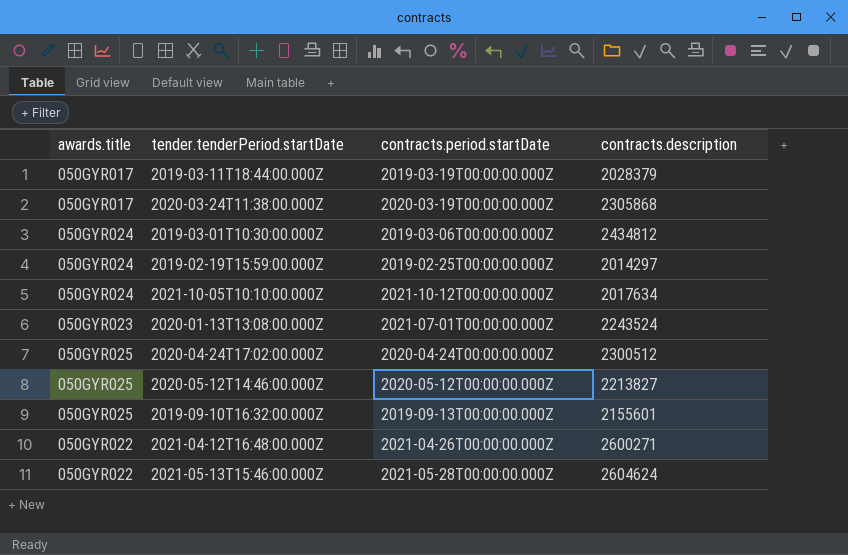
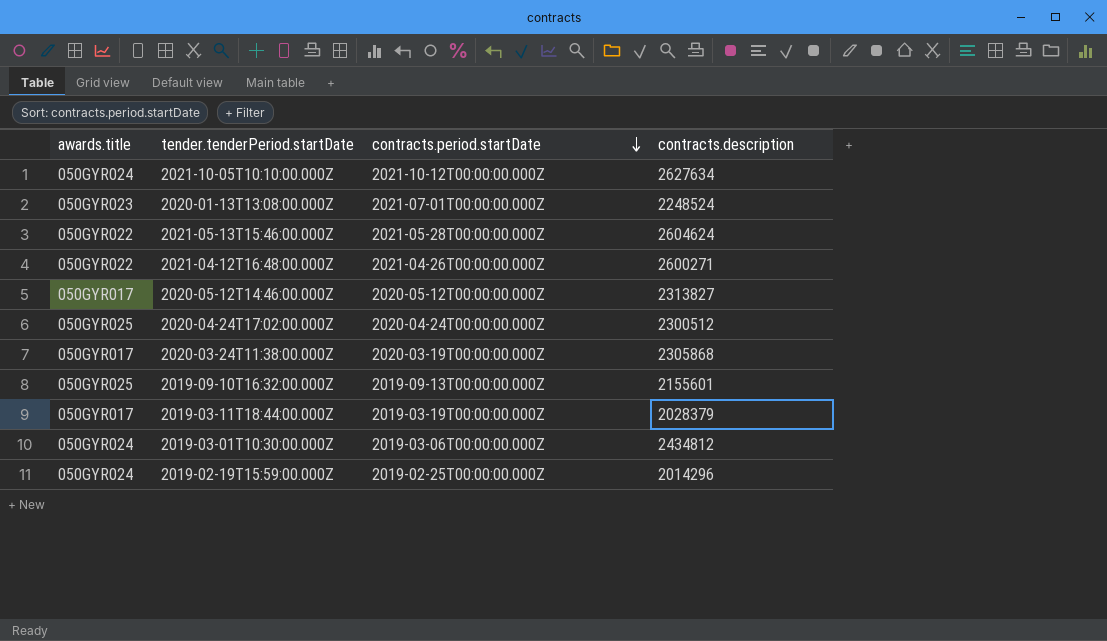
row order: none -> contracts.period.startDate descending
2021-10-05T10:10:00.000Z | contracts.description: 2017634 -> 2627634
2020-01-13T13:08:00.000Z | contracts.description: 2243524 -> 2248524
2020-05-12T14:46:00.000Z | awards.title: 050GYR025 -> 050GYR017
2020-05-12T14:46:00.000Z | contracts.description: 2213827 -> 2313827
2019-02-19T15:59:00.000Z | contracts.description: 2014297 -> 2014296

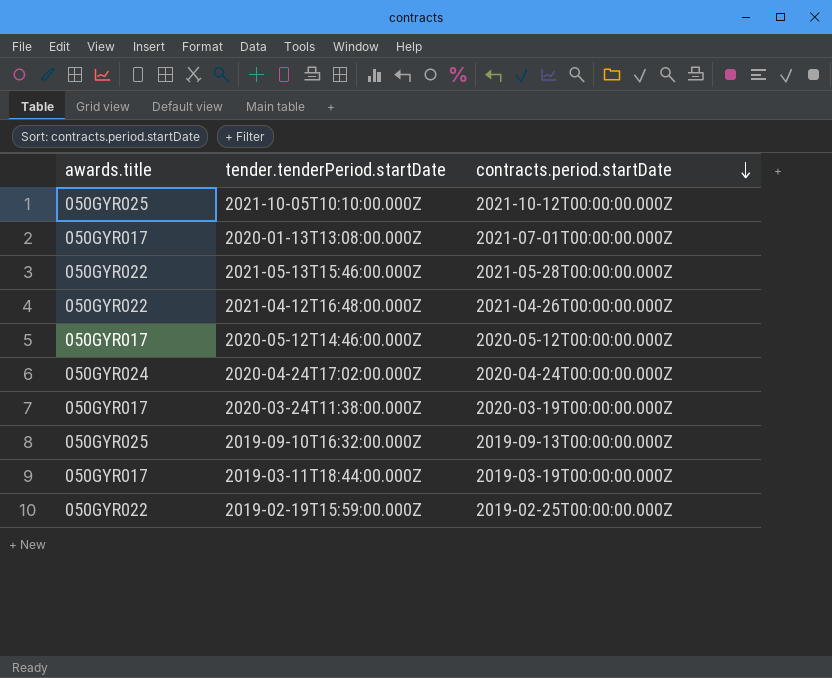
column contracts.description | position: 4 -> none
row 2019-03-01T10:30:00.000Z: 050GYR024 | 2019-03-06T00:00:00.000Z | 2434812 -> none
2021-10-05T10:10:00.000Z | awards.title: 050GYR024 -> 050GYR025
2020-01-13T13:08:00.000Z | awards.title: 050GYR023 -> 050GYR017
2020-04-24T17:02:00.000Z | awards.title: 050GYR025 -> 050GYR024
2019-02-19T15:59:00.000Z | awards.title: 050GYR024 -> 050GYR022

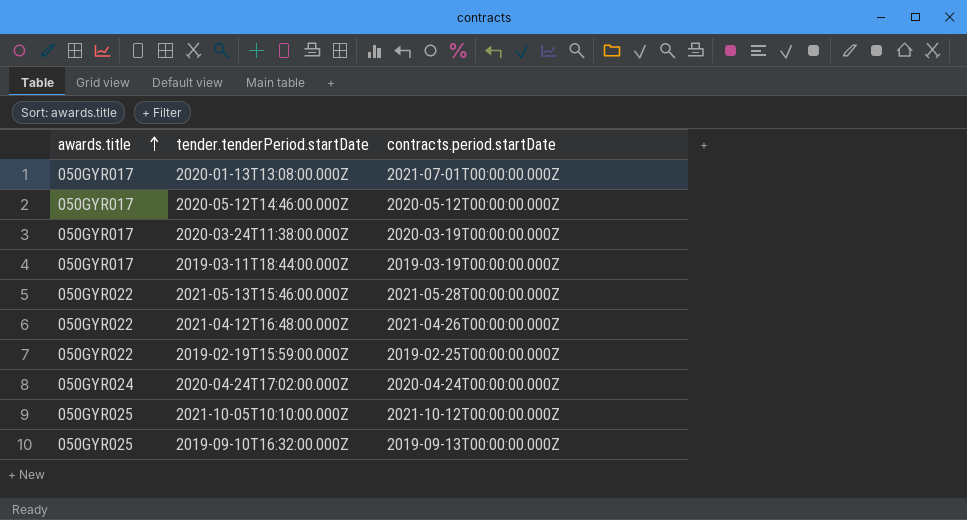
row order: contracts.period.startDate descending -> awards.title ascending

